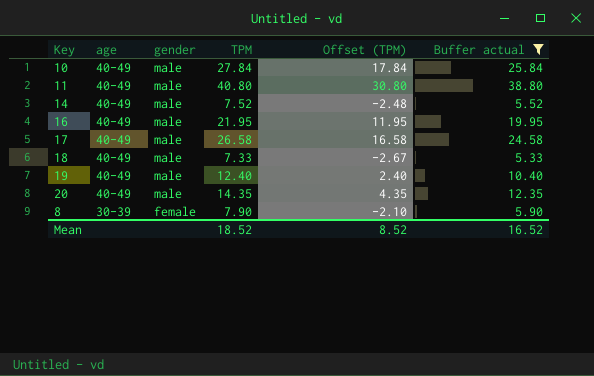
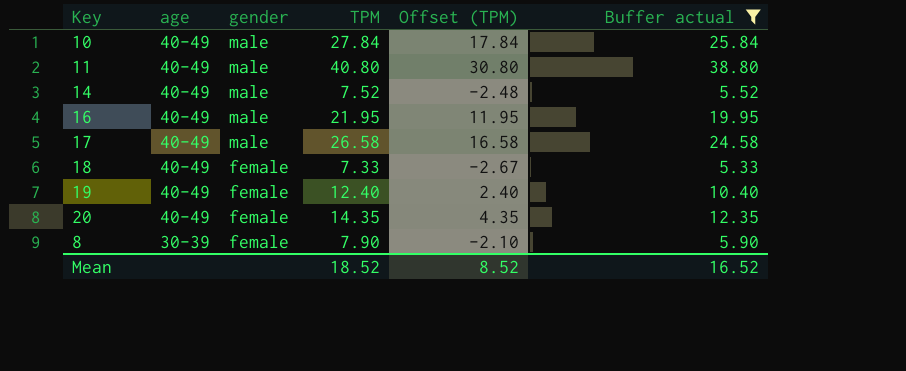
18 | gender: male -> female
19 | gender: male -> female
20 | gender: male -> female

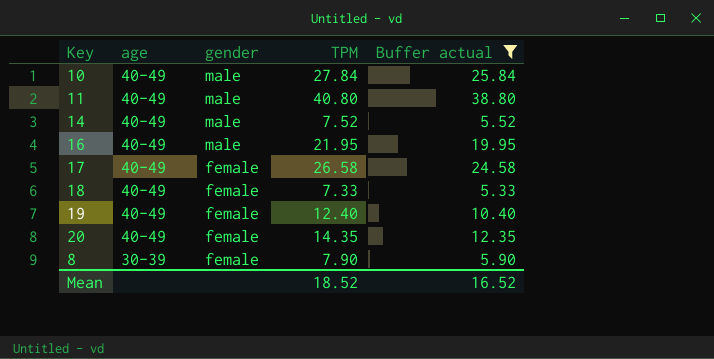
column Offset (TPM) | formula: [TPM] - 10 -> none
17 | gender: male -> female

